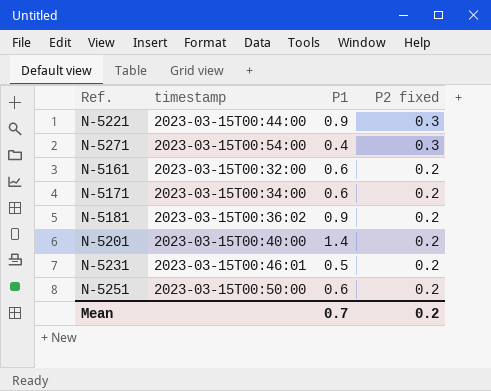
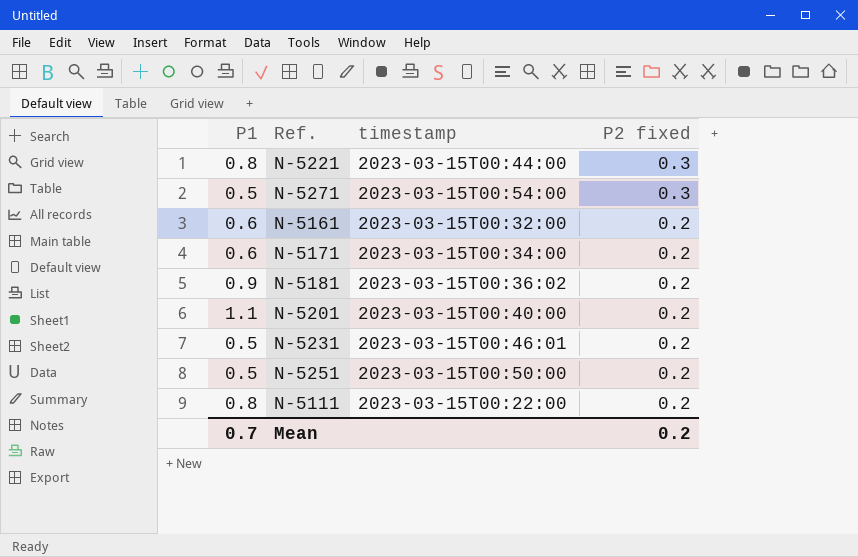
column P1 | position: 3 -> 1
N-5221 | P1: 0.9 -> 0.8
N-5271 | P1: 0.4 -> 0.5
N-5201 | P1: 1.4 -> 1.1
N-5251 | P1: 0.6 -> 0.5
row N-5111: none -> 0.8 | 2023-03-15T00:22:00 | 0.2

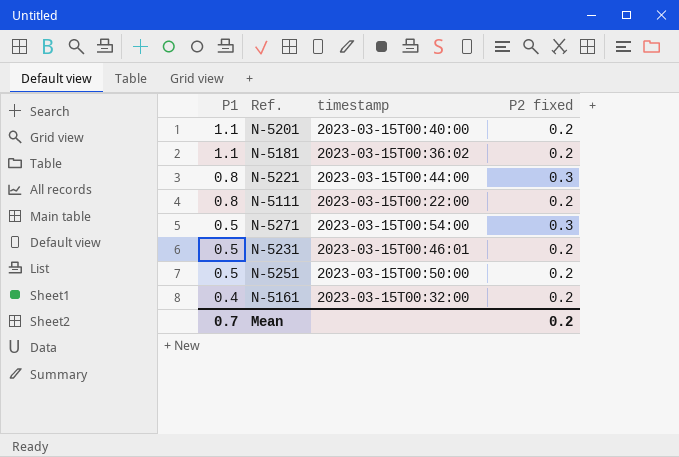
row order: P2 fixed descending -> P1 descending
row N-5171: 0.6 | 2023-03-15T00:34:00 | 0.2 -> none
N-5181 | P1: 0.9 -> 1.1
N-5161 | P1: 0.6 -> 0.4

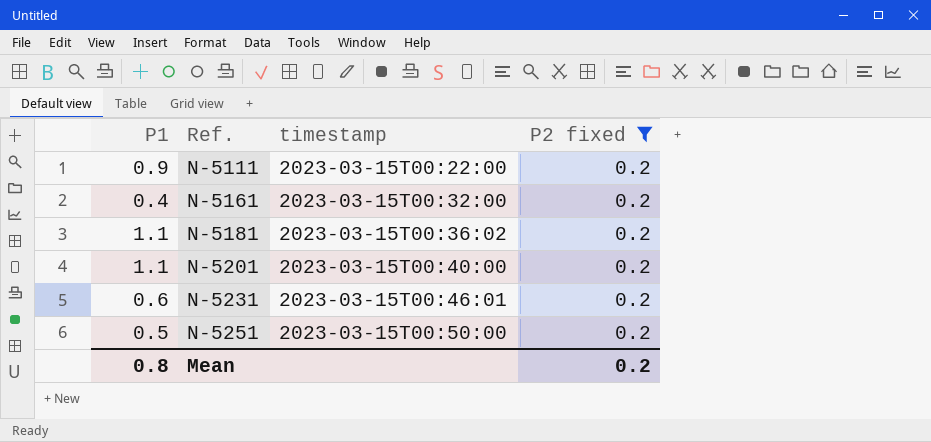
filter: none -> P2 fixed = 0.2
row order: P1 descending -> Ref. ascending
N-5111 | P1: 0.8 -> 0.9
N-5231 | P1: 0.5 -> 0.6
Mean | P1: 0.7 -> 0.8

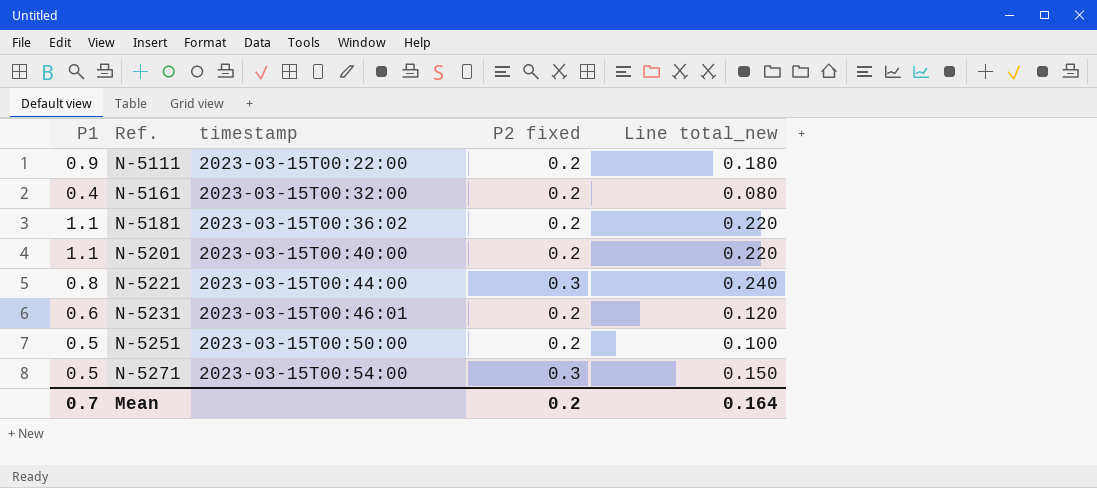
filter: P2 fixed = 0.2 -> none
column Line total_new | formula: none -> [P1] * [P2 fixed]
Mean | P1: 0.8 -> 0.7

